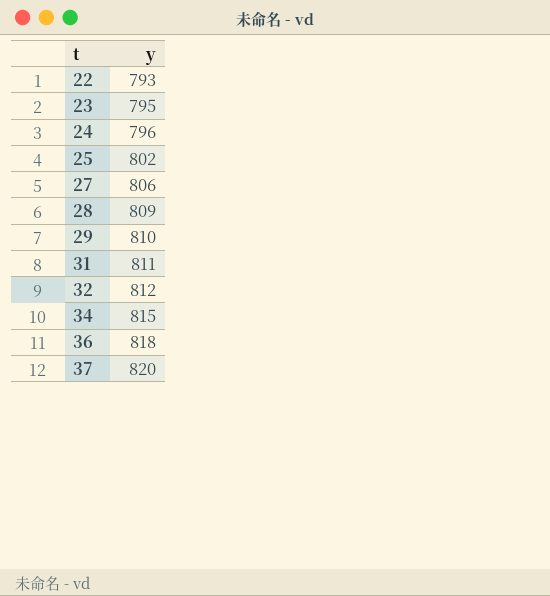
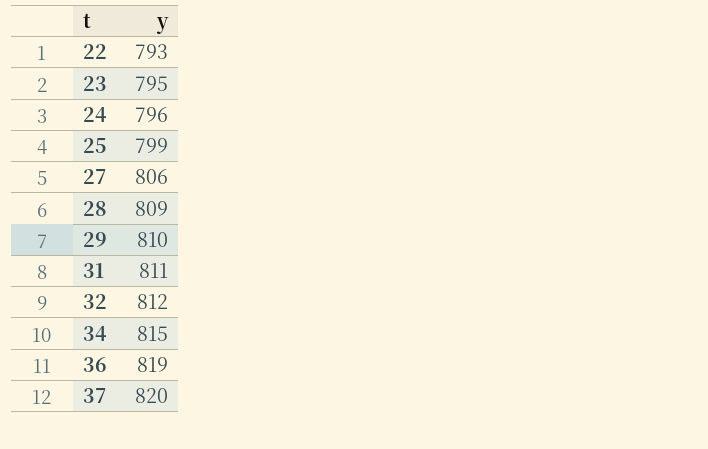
25 | y: 802 -> 799
36 | y: 818 -> 819

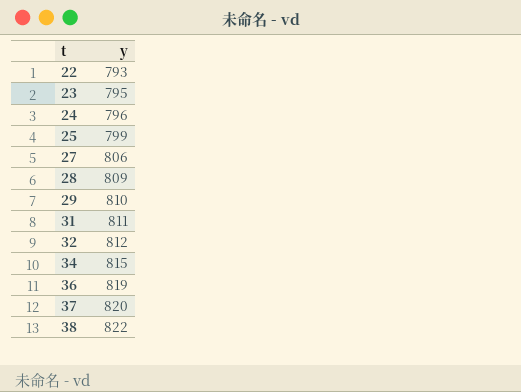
row 38: none -> 822

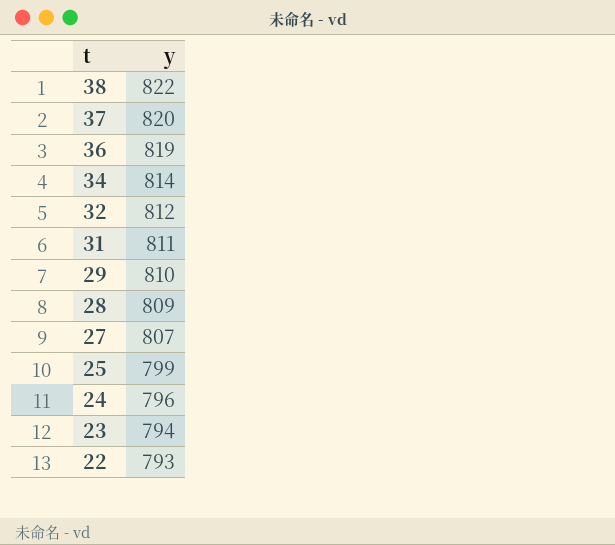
row order: t ascending -> t descending
34 | y: 815 -> 814
27 | y: 806 -> 807
23 | y: 795 -> 794

